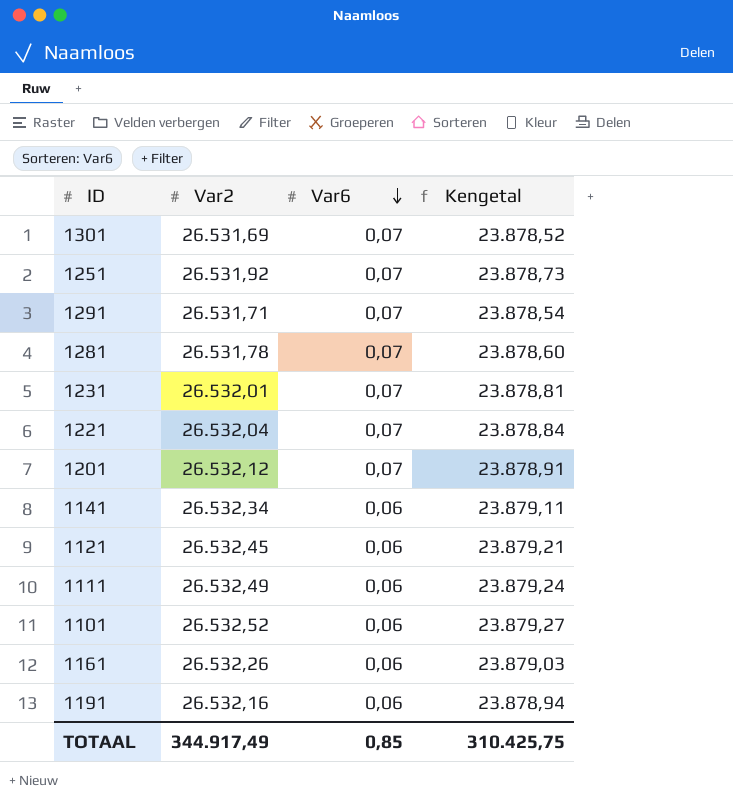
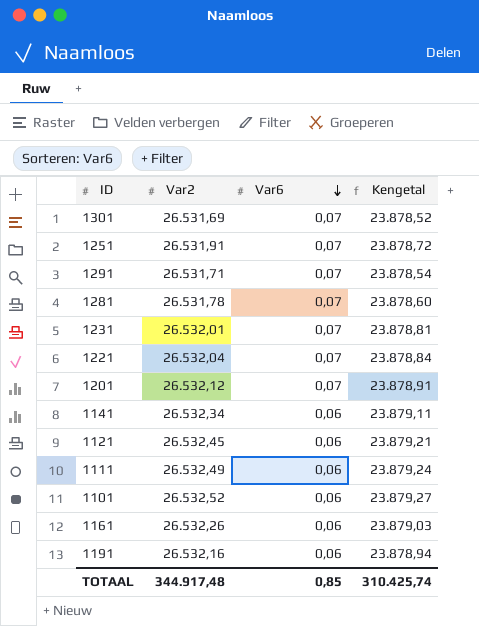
1251 | Var2: 26.531,92 -> 26.531,91
1251 | Kengetal: 23.878,73 -> 23.878,72
TOTAAL | Var2: 344.917,49 -> 344.917,48
TOTAAL | Kengetal: 310.425,75 -> 310.425,74

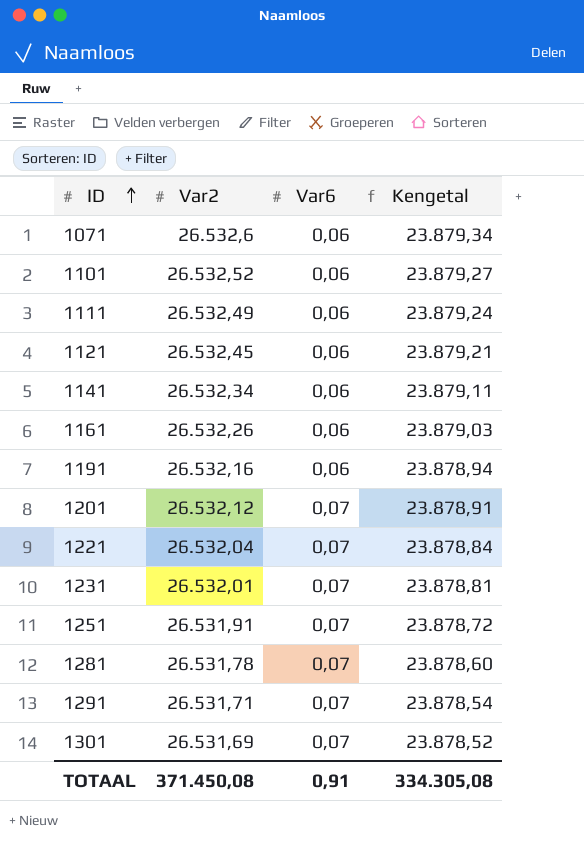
row order: Var6 descending -> ID ascending
row 1071: none -> 26.532,6 | 0,06 | 23.879,34
TOTAAL | Var2: 344.917,48 -> 371.450,08
TOTAAL | Var6: 0,85 -> 0,91
TOTAAL | Kengetal: 310.425,74 -> 334.305,08

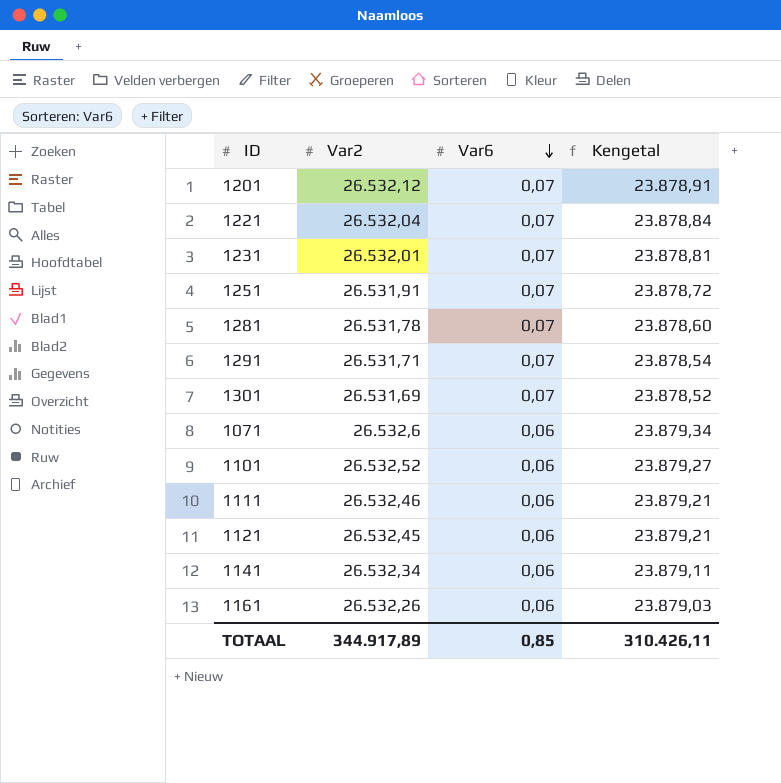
row order: ID ascending -> Var6 descending
row 1191: 26.532,16 | 0,06 | 23.878,94 -> none
1111 | Var2: 26.532,49 -> 26.532,46
1111 | Kengetal: 23.879,24 -> 23.879,21
TOTAAL | Var2: 371.450,08 -> 344.917,89
TOTAAL | Var6: 0,91 -> 0,85
TOTAAL | Kengetal: 334.305,08 -> 310.426,11

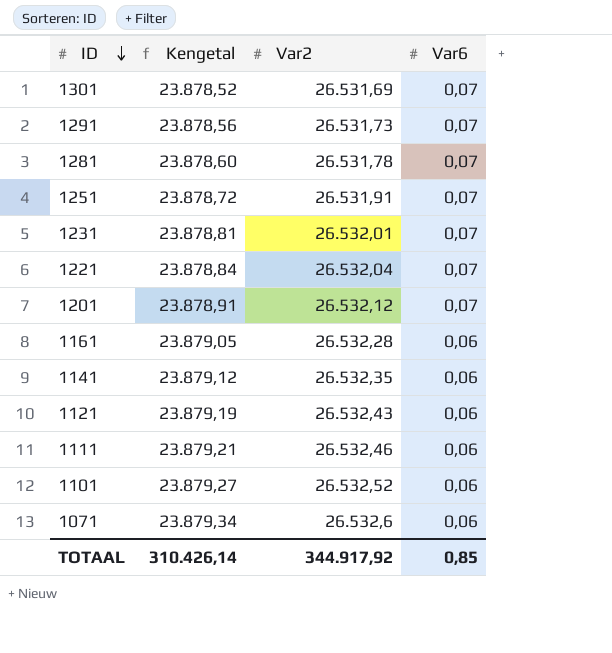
row order: Var6 descending -> ID descending
column Kengetal | position: 4 -> 2
1291 | Kengetal: 23.878,54 -> 23.878,56
1291 | Var2: 26.531,71 -> 26.531,73
1161 | Kengetal: 23.879,03 -> 23.879,05
1161 | Var2: 26.532,26 -> 26.532,28
1141 | Kengetal: 23.879,11 -> 23.879,12
1141 | Var2: 26.532,34 -> 26.532,35
1121 | Kengetal: 23.879,21 -> 23.879,19
1121 | Var2: 26.532,45 -> 26.532,43
TOTAAL | Kengetal: 310.426,11 -> 310.426,14
TOTAAL | Var2: 344.917,89 -> 344.917,92

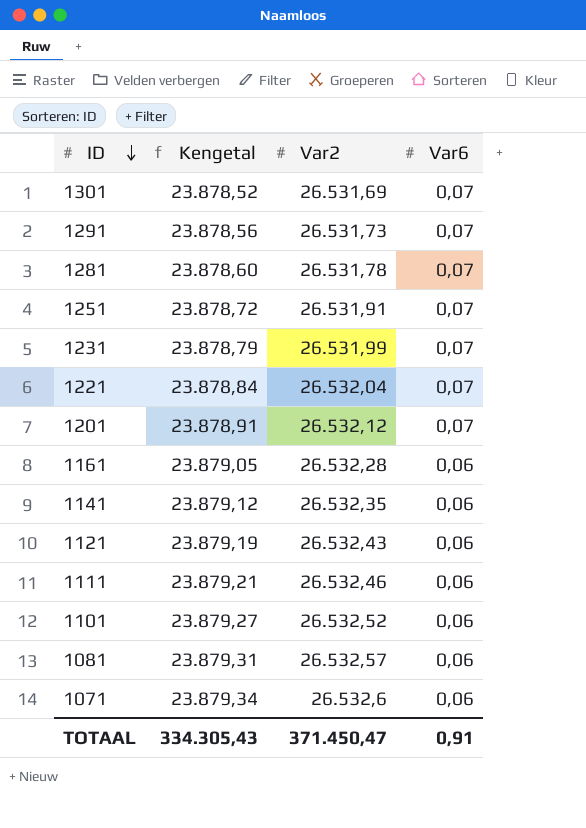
1231 | Kengetal: 23.878,81 -> 23.878,79
1231 | Var2: 26.532,01 -> 26.531,99
row 1081: none -> 23.879,31 | 26.532,57 | 0,06
TOTAAL | Kengetal: 310.426,14 -> 334.305,43
TOTAAL | Var2: 344.917,92 -> 371.450,47
TOTAAL | Var6: 0,85 -> 0,91

